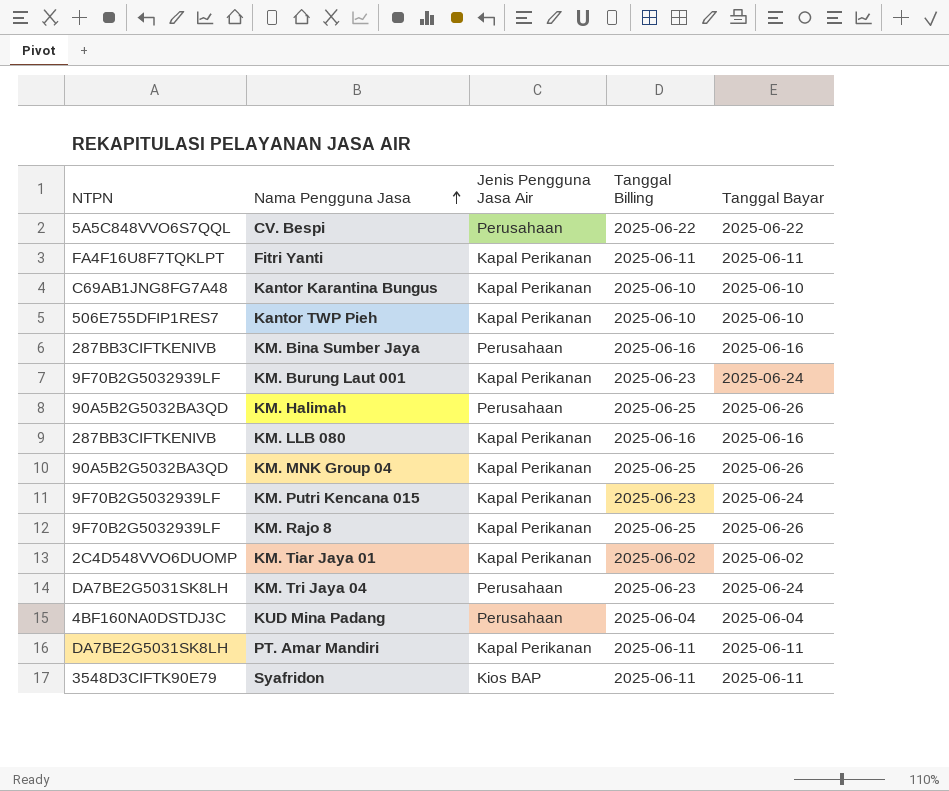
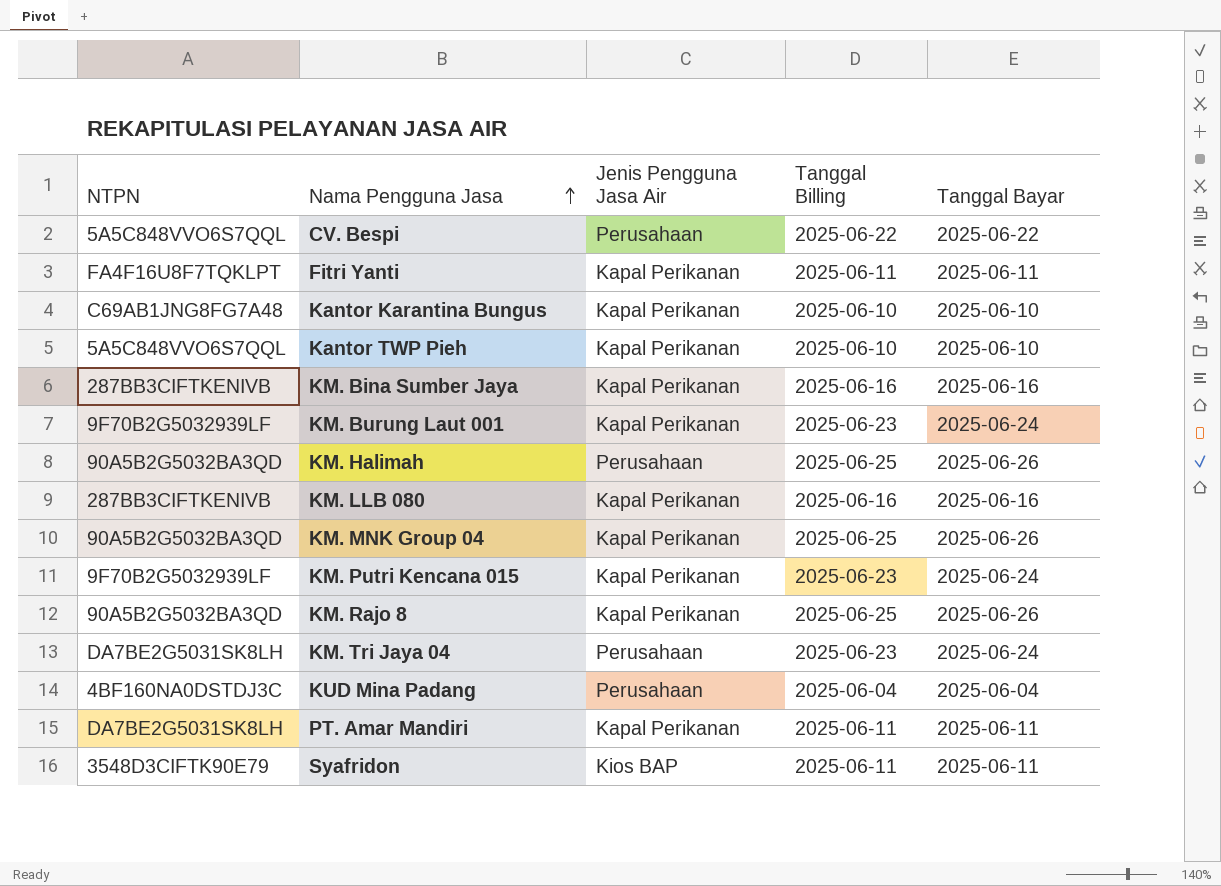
row KM. Tiar Jaya 01: 2C4D548VVO6DUOMP | Kapal Perikanan | 2025-06-02 | 2025-06-02 -> none
Kantor TWP Pieh | NTPN: 506E755DFIP1RES7 -> 5A5C848VVO6S7QQL
KM. Bina Sumber Jaya | Jenis Pengguna Jasa Air: Perusahaan -> Kapal Perikanan
KM. Rajo 8 | NTPN: 9F70B2G5032939LF -> 90A5B2G5032BA3QD

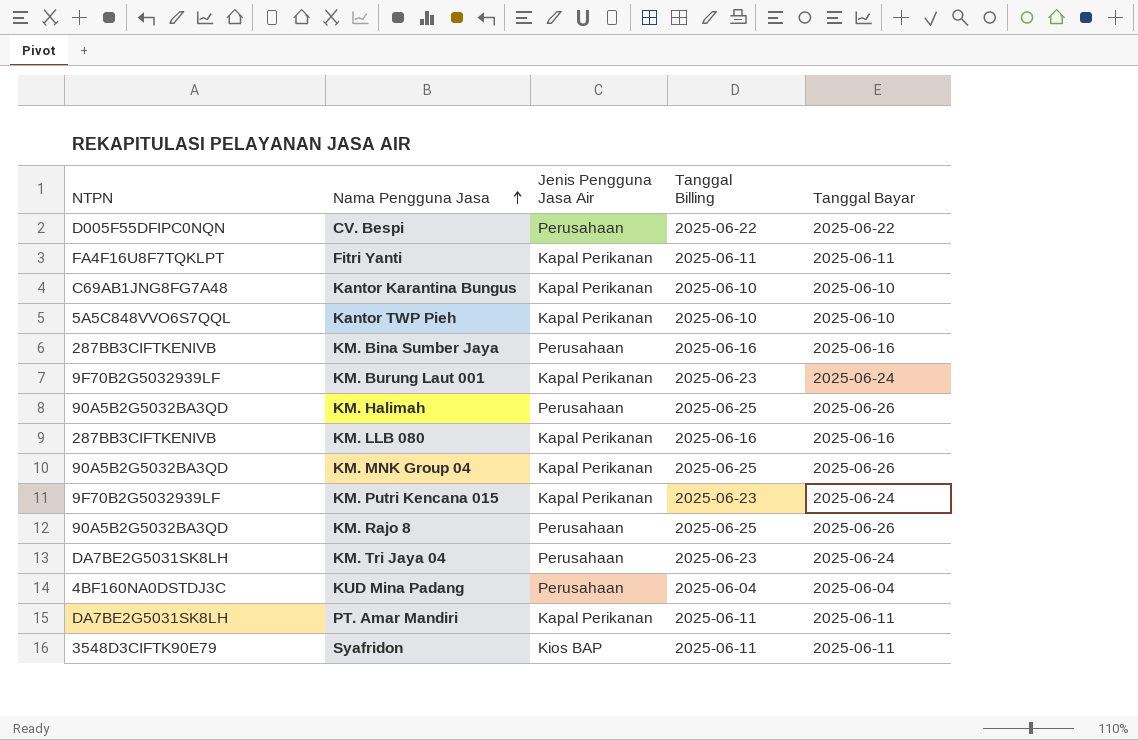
CV. Bespi | NTPN: 5A5C848VVO6S7QQL -> D005F55DFIPC0NQN
KM. Bina Sumber Jaya | Jenis Pengguna Jasa Air: Kapal Perikanan -> Perusahaan
KM. Rajo 8 | Jenis Pengguna Jasa Air: Kapal Perikanan -> Perusahaan

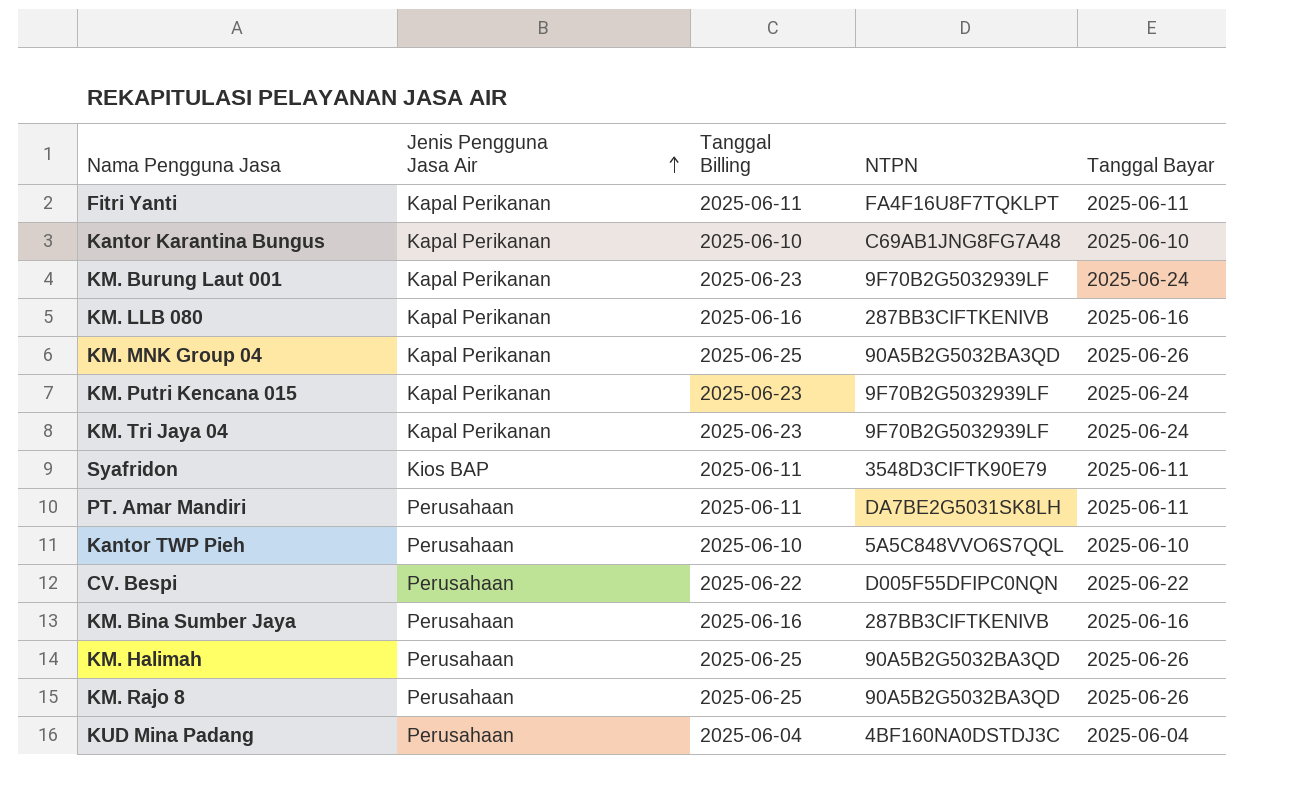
row order: Nama Pengguna Jasa ascending -> Jenis Pengguna Jasa Air ascending
column NTPN | position: 1 -> 4
KM. Tri Jaya 04 | Jenis Pengguna Jasa Air: Perusahaan -> Kapal Perikanan
KM. Tri Jaya 04 | NTPN: DA7BE2G5031SK8LH -> 9F70B2G5032939LF
PT. Amar Mandiri | Jenis Pengguna Jasa Air: Kapal Perikanan -> Perusahaan
Kantor TWP Pieh | Jenis Pengguna Jasa Air: Kapal Perikanan -> Perusahaan

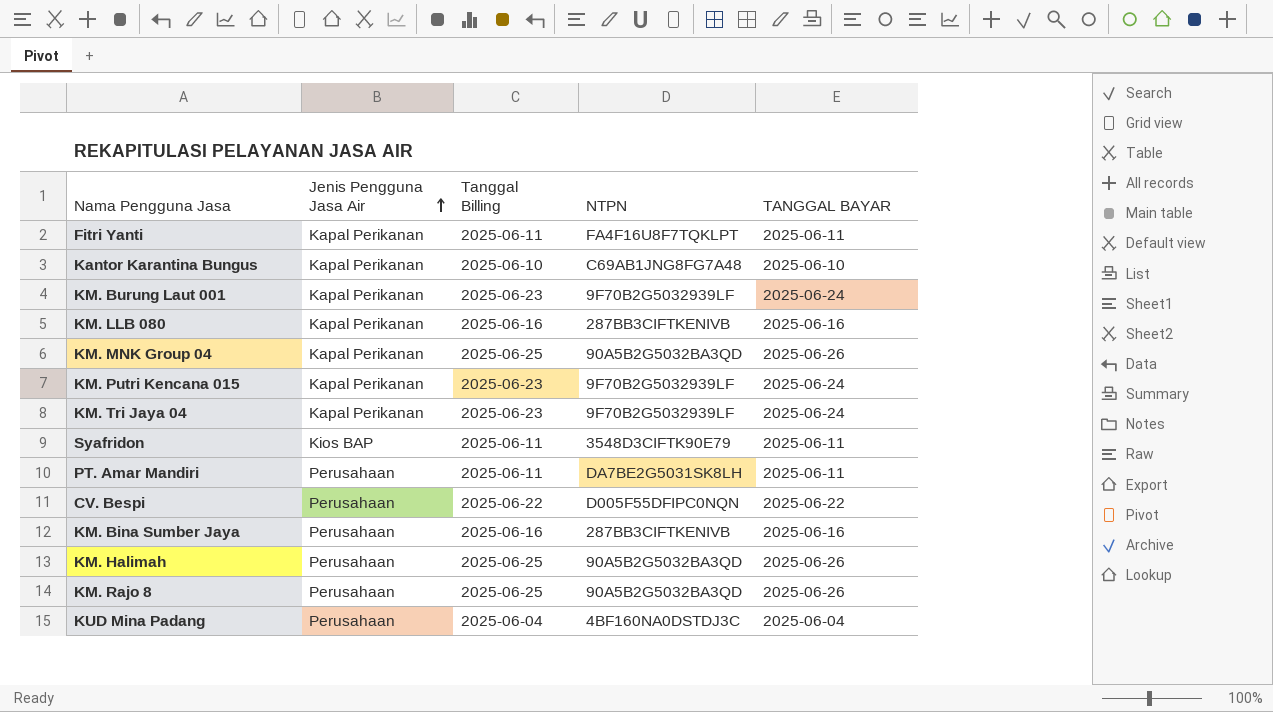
column name: Tanggal Bayar -> TANGGAL BAYAR
row Kantor TWP Pieh: Perusahaan | 2025-06-10 | 5A5C848VVO6S7QQL | 2025-06-10 -> none

